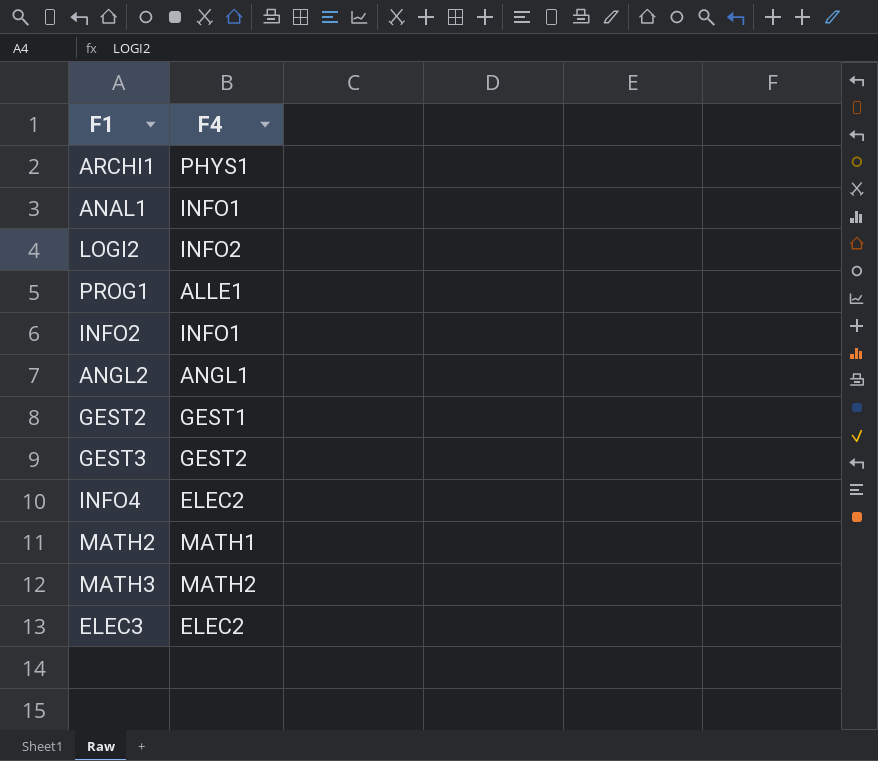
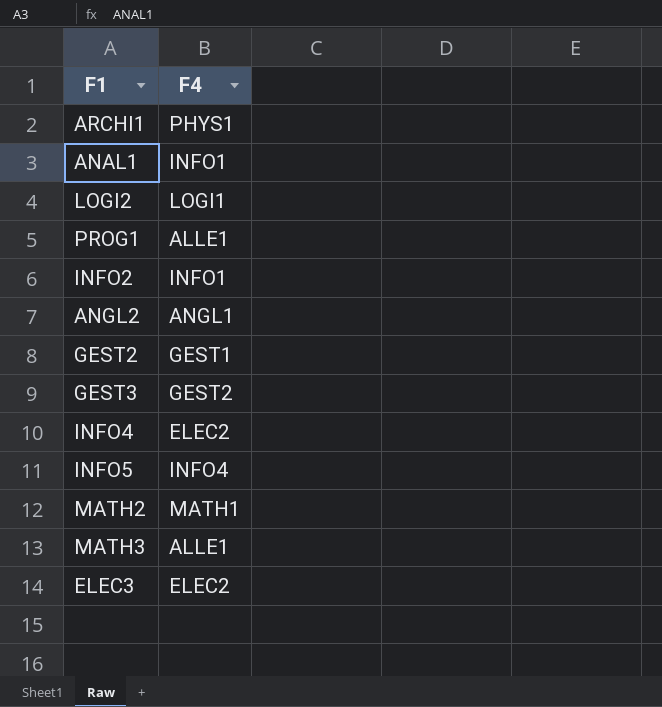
LOGI2 | F4: INFO2 -> LOGI1
row INFO5: none -> INFO4
MATH3 | F4: MATH2 -> ALLE1

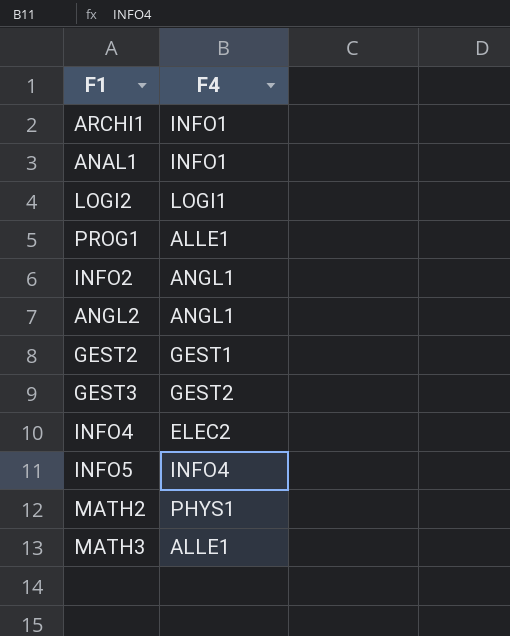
row ELEC3: ELEC2 -> none
ARCHI1 | F4: PHYS1 -> INFO1
INFO2 | F4: INFO1 -> ANGL1
MATH2 | F4: MATH1 -> PHYS1

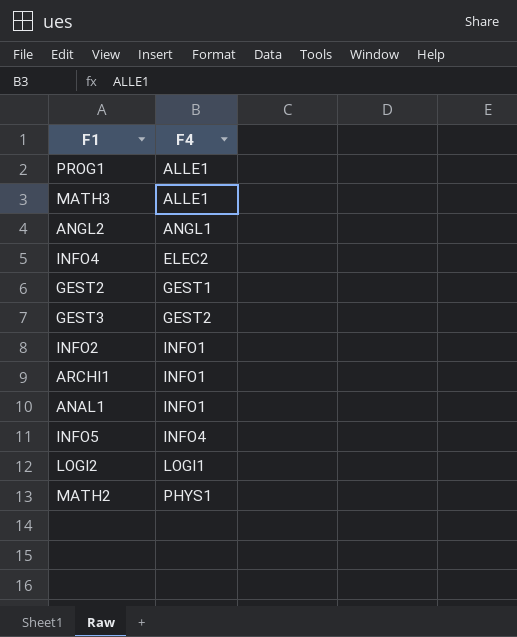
row order: none -> F4 ascending
INFO2 | F4: ANGL1 -> INFO1

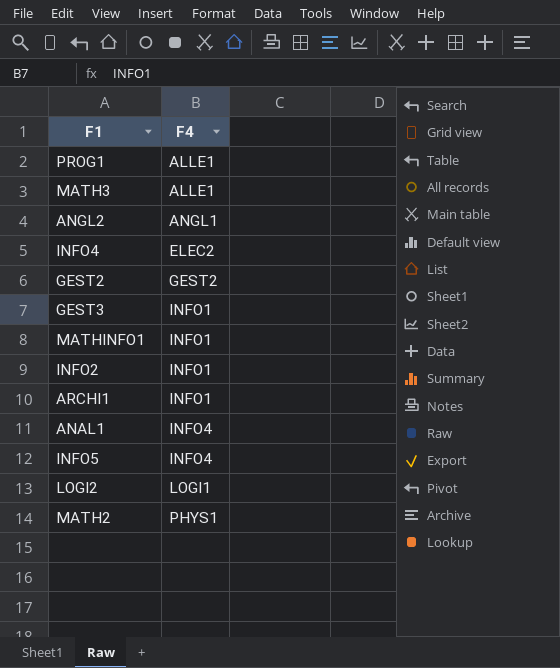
GEST2 | F4: GEST1 -> GEST2
GEST3 | F4: GEST2 -> INFO1
row MATHINFO1: none -> INFO1
ANAL1 | F4: INFO1 -> INFO4

